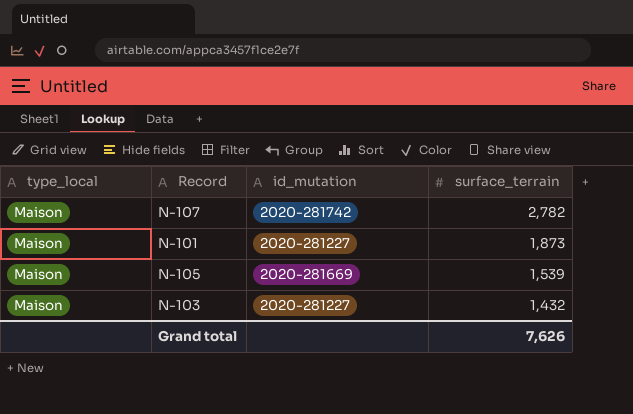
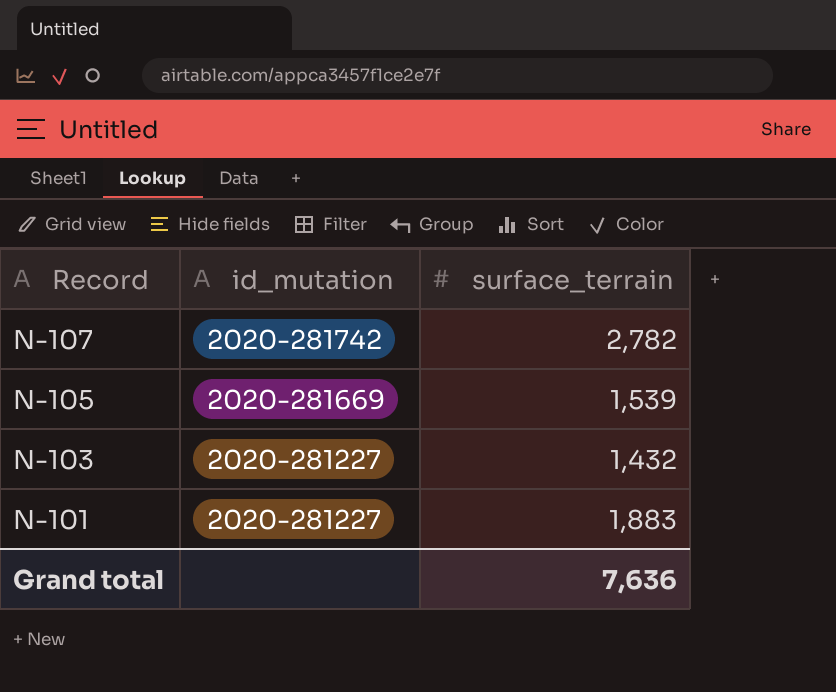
row order: surface_terrain descending -> Record descending
column type_local | position: 1 -> none
N-101 | surface_terrain: 1,873 -> 1,883
Grand total | surface_terrain: 7,626 -> 7,636

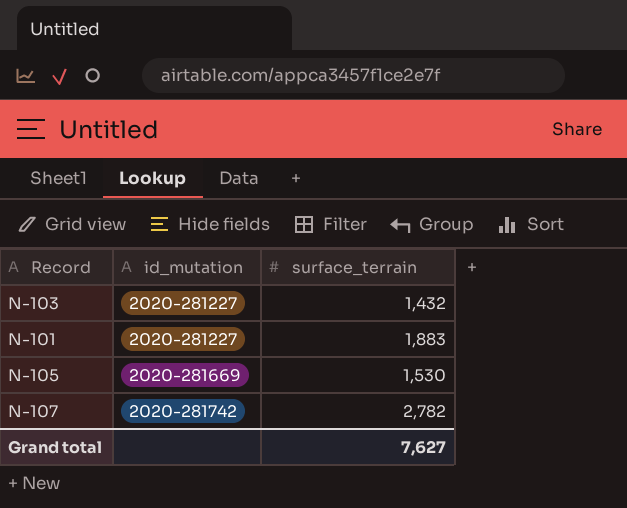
row order: Record descending -> id_mutation ascending
N-105 | surface_terrain: 1,539 -> 1,530
Grand total | surface_terrain: 7,636 -> 7,627

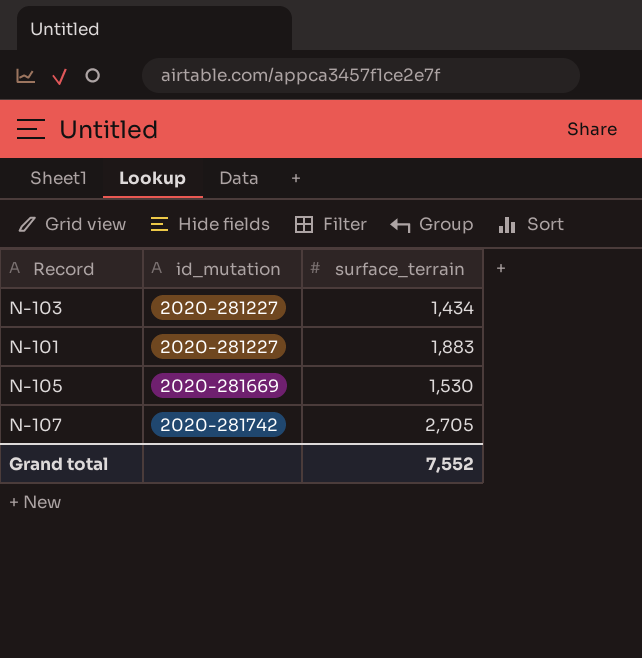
N-103 | surface_terrain: 1,432 -> 1,434
N-107 | surface_terrain: 2,782 -> 2,705
Grand total | surface_terrain: 7,627 -> 7,552

